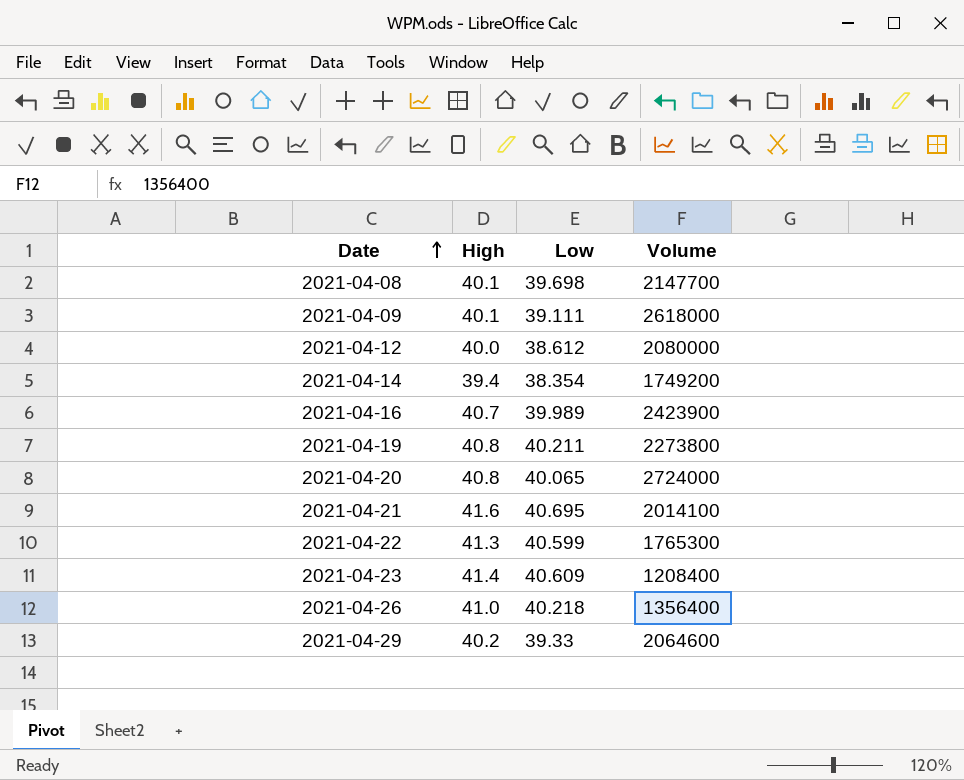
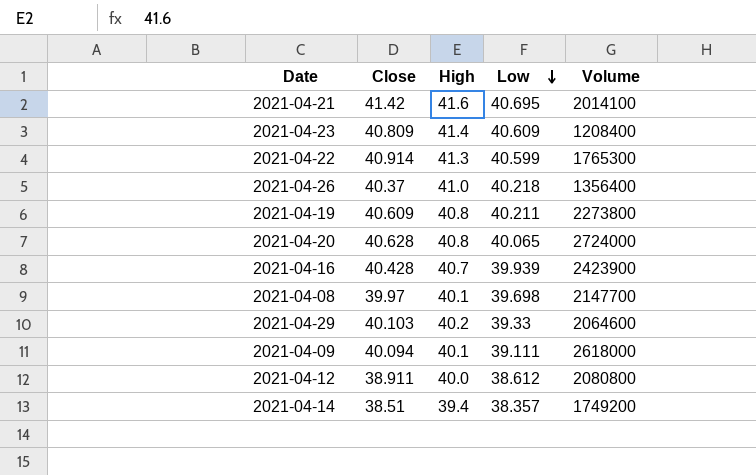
row order: Date ascending -> Low descending
column Close | position: none -> 2
2021-04-16 | Low: 39.989 -> 39.939
2021-04-12 | Volume: 2080000 -> 2080800
2021-04-14 | Low: 38.354 -> 38.357

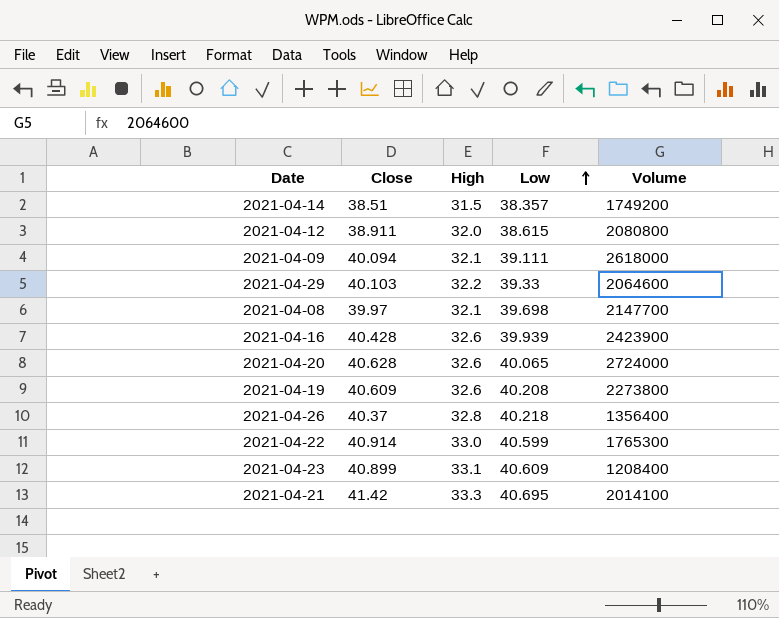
row order: Low descending -> Low ascending
2021-04-14 | High: 39.4 -> 31.5
2021-04-12 | High: 40.0 -> 32.0
2021-04-12 | Low: 38.612 -> 38.615
2021-04-09 | High: 40.1 -> 32.1
2021-04-29 | High: 40.2 -> 32.2
2021-04-08 | High: 40.1 -> 32.1
2021-04-16 | High: 40.7 -> 32.6
2021-04-20 | High: 40.8 -> 32.6
2021-04-19 | High: 40.8 -> 32.6
2021-04-19 | Low: 40.211 -> 40.208
2021-04-26 | High: 41.0 -> 32.8
2021-04-22 | High: 41.3 -> 33.0
2021-04-23 | Close: 40.809 -> 40.899
2021-04-23 | High: 41.4 -> 33.1
2021-04-21 | High: 41.6 -> 33.3

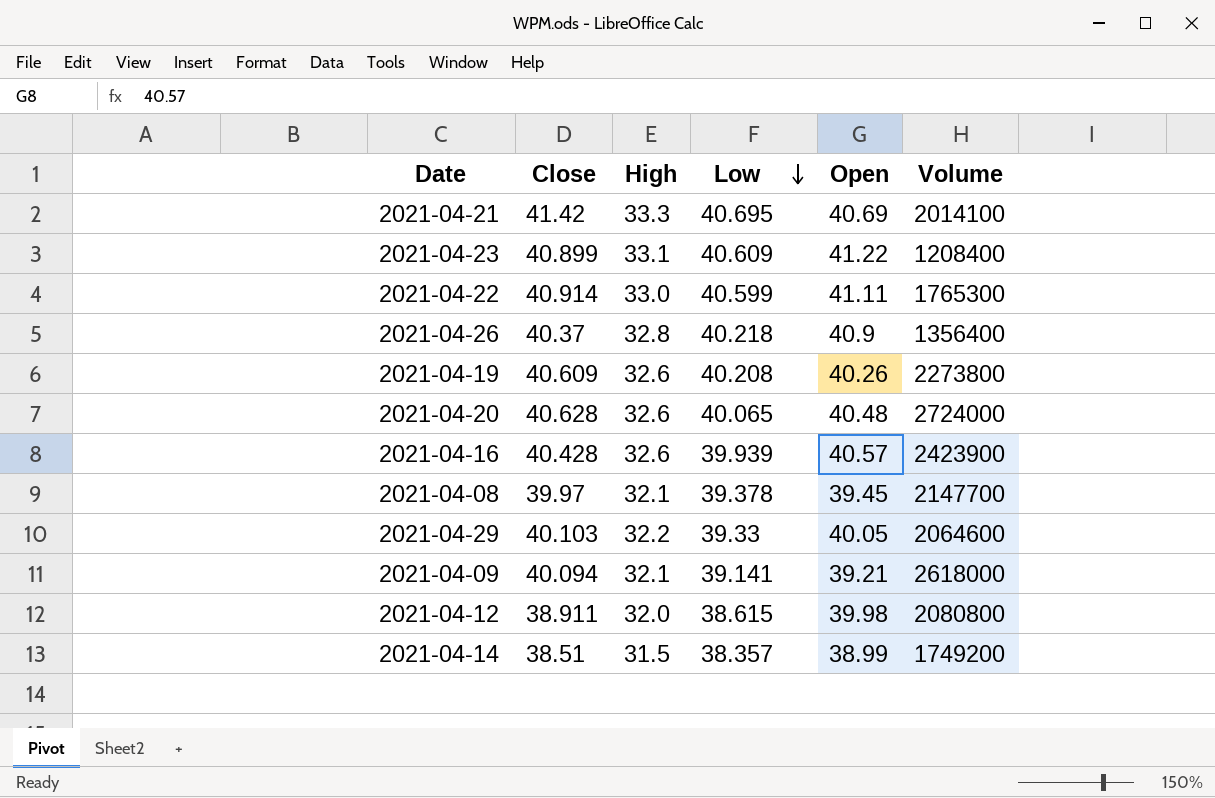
row order: Low ascending -> Low descending
column Open | position: none -> 5
2021-04-08 | Low: 39.698 -> 39.378
2021-04-09 | Low: 39.111 -> 39.141

